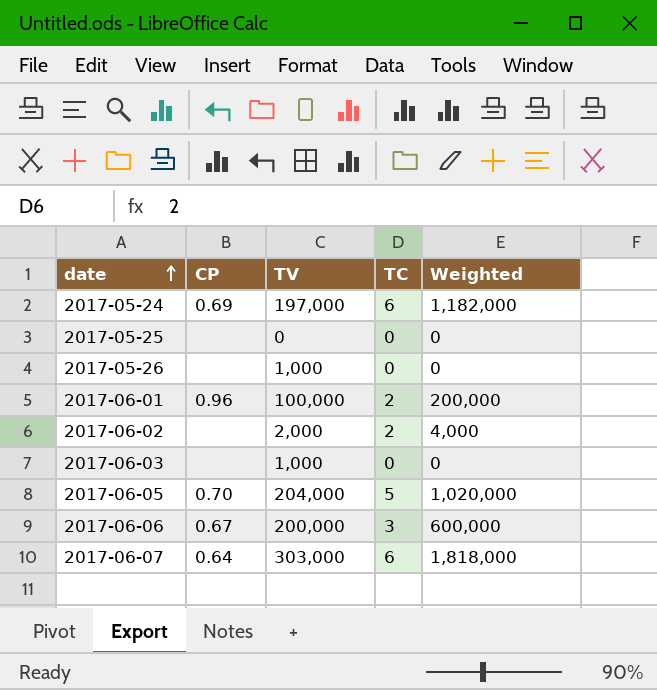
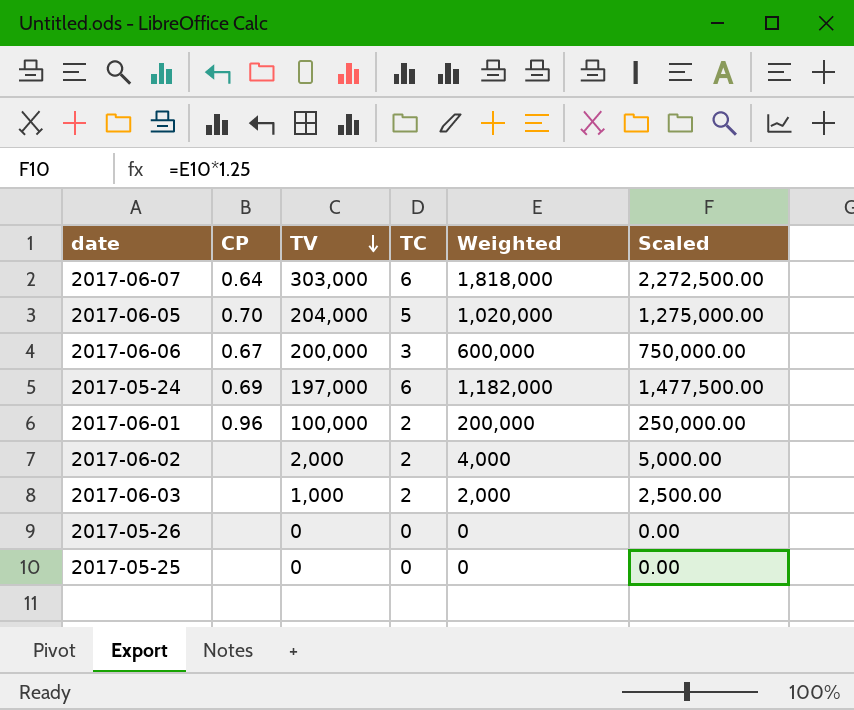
row order: date ascending -> TV descending
column Scaled | formula: none -> [Weighted] * 1.25
2017-06-03 | TC: 0 -> 2
2017-06-03 | Weighted: 0 -> 2,000
2017-05-26 | TV: 1,000 -> 0

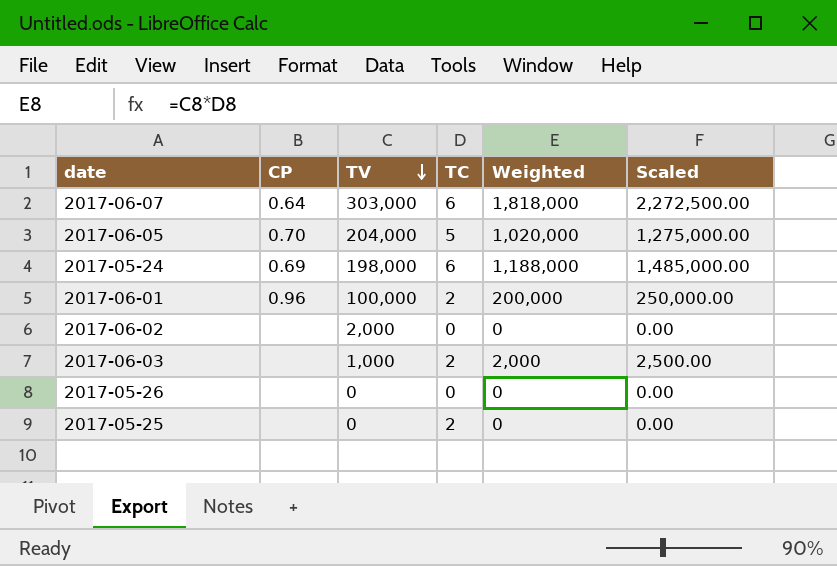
row 2017-06-06: 0.67 | 200,000 | 3 | 600,000 | 750,000.00 -> none
2017-05-24 | TV: 197,000 -> 198,000
2017-05-24 | Weighted: 1,182,000 -> 1,188,000
2017-05-24 | Scaled: 1,477,500.00 -> 1,485,000.00
2017-06-02 | TC: 2 -> 0
2017-06-02 | Weighted: 4,000 -> 0
2017-06-02 | Scaled: 5,000.00 -> 0.00
2017-05-25 | TC: 0 -> 2

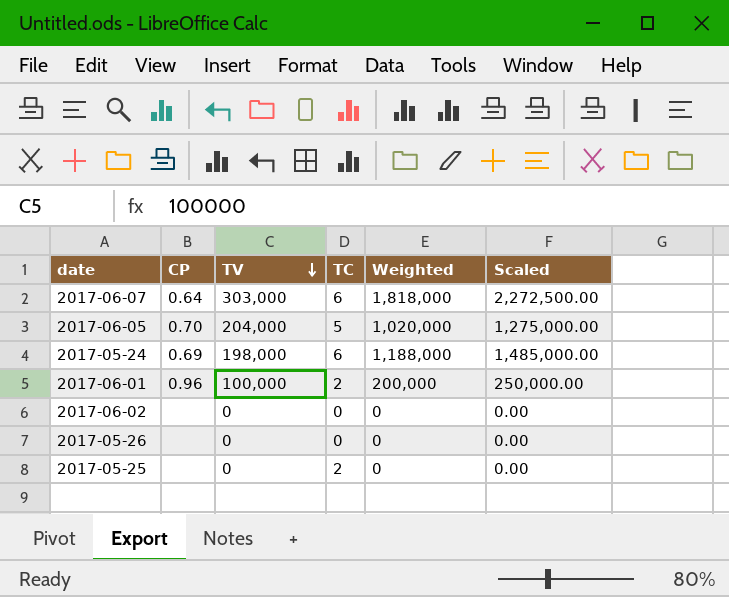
row 2017-06-03: none | 1,000 | 2 | 2,000 | 2,500.00 -> none
2017-06-02 | TV: 2,000 -> 0

